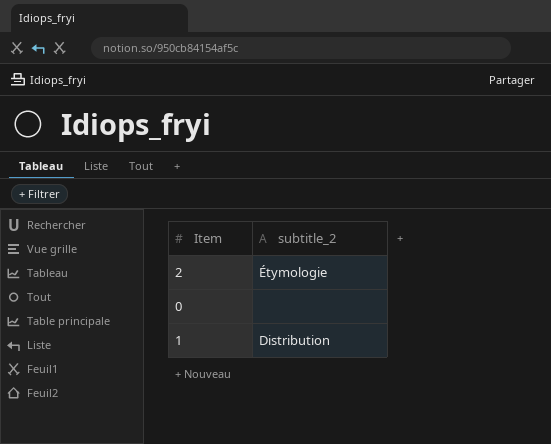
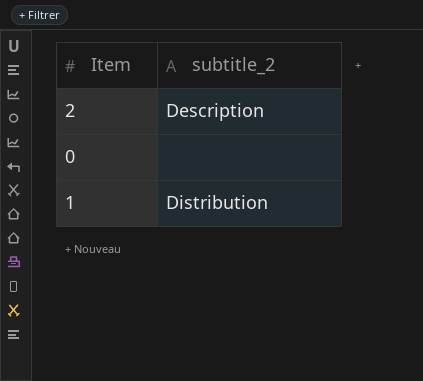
2 | subtitle_2: Étymologie -> Description

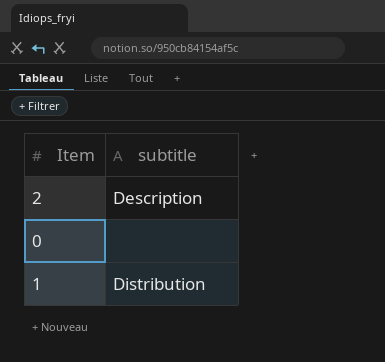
column name: subtitle_2 -> subtitle

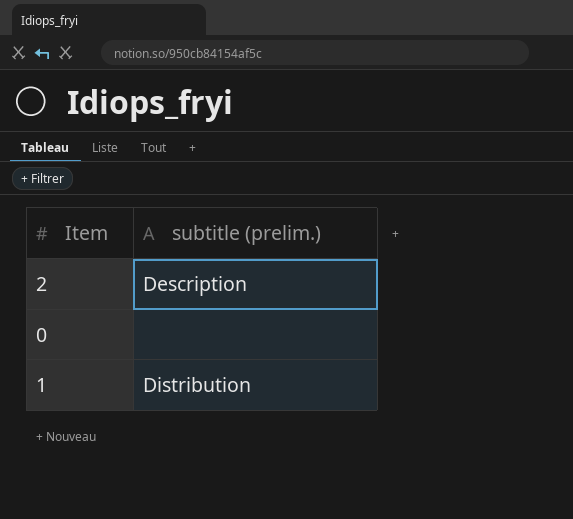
column name: subtitle -> subtitle (prelim.)

